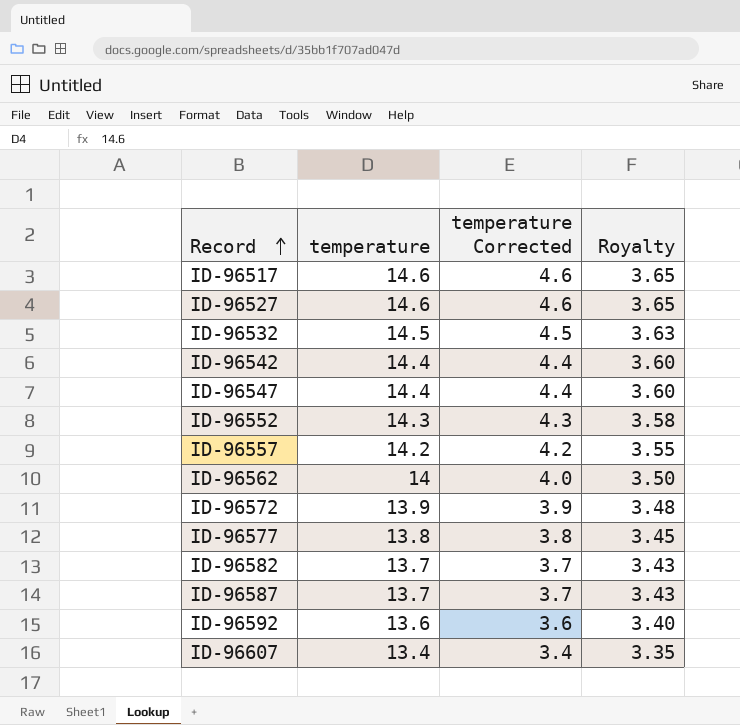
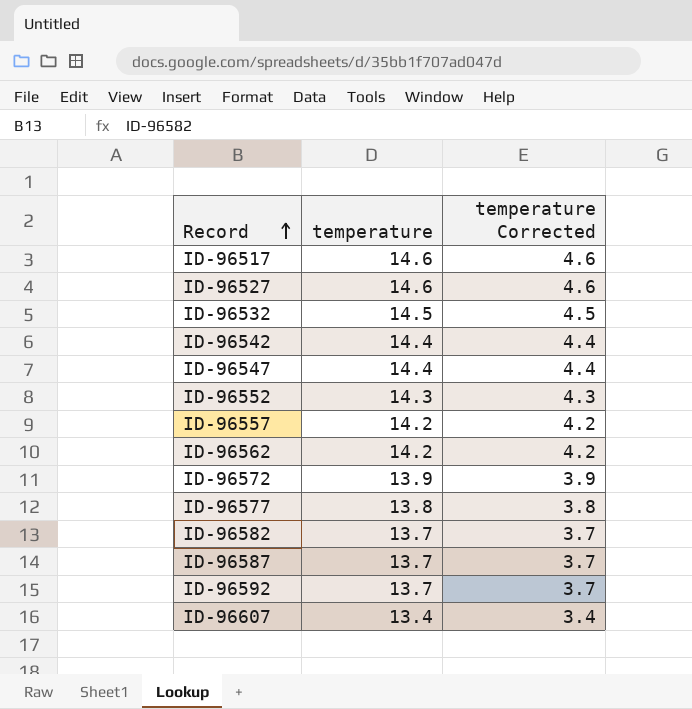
column Royalty | formula: [temperature] * 0.25 -> none
ID-96562 | temperature: 14 -> 14.2
ID-96562 | temperature Corrected: 4.0 -> 4.2
ID-96592 | temperature: 13.6 -> 13.7
ID-96592 | temperature Corrected: 3.6 -> 3.7

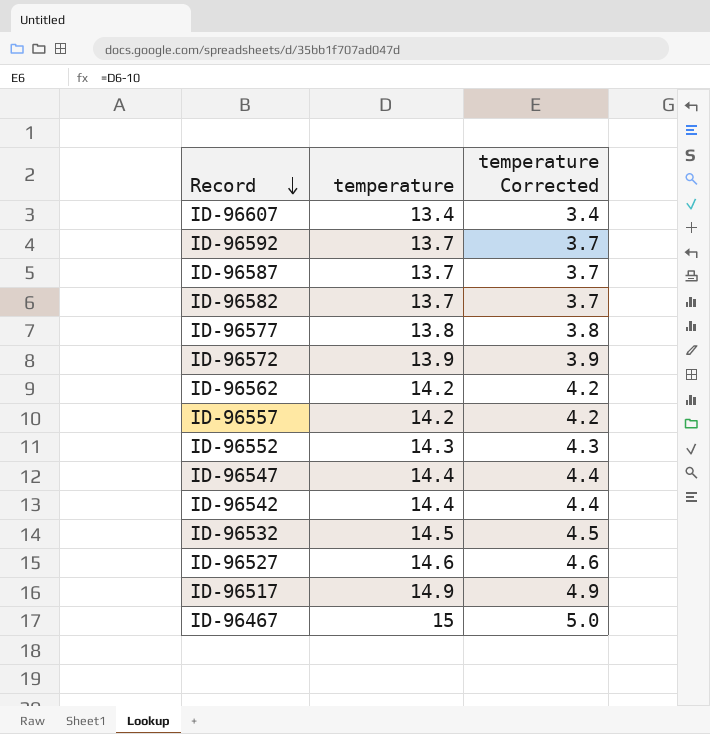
row order: Record ascending -> Record descending
ID-96517 | temperature: 14.6 -> 14.9
ID-96517 | temperature Corrected: 4.6 -> 4.9
row ID-96467: none -> 15 | 5.0

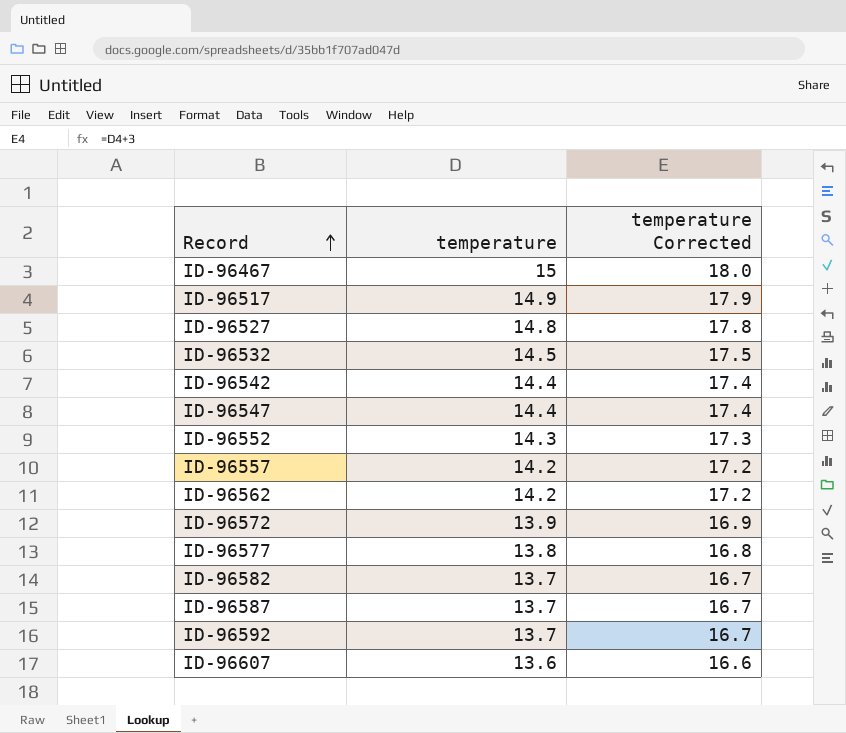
row order: Record descending -> Record ascending
column temperature Corrected | formula: [temperature] - 10 -> [temperature] + 3
ID-96527 | temperature: 14.6 -> 14.8
ID-96607 | temperature: 13.4 -> 13.6

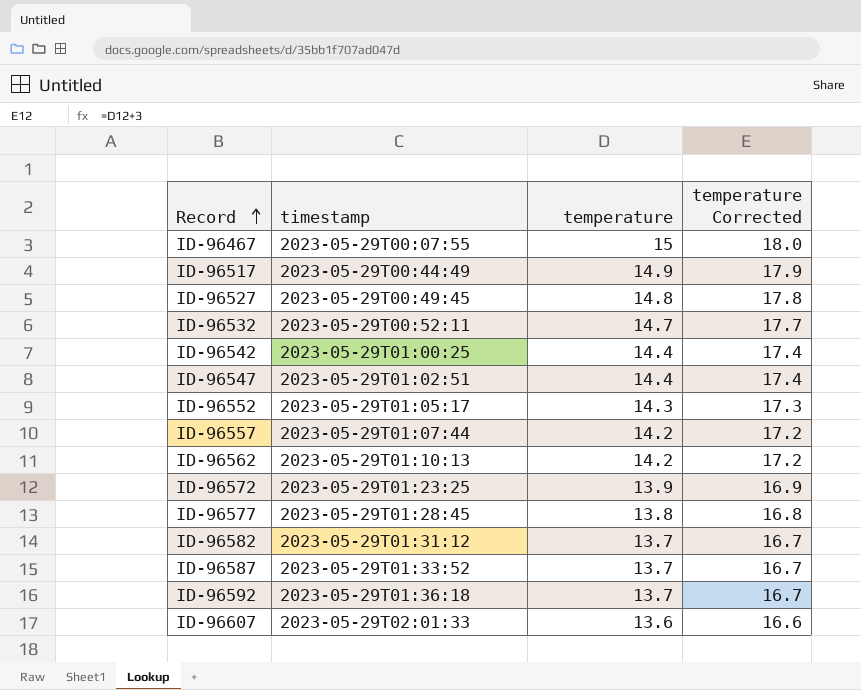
column timestamp | position: none -> 2
ID-96532 | temperature: 14.5 -> 14.7
ID-96532 | temperature Corrected: 17.5 -> 17.7

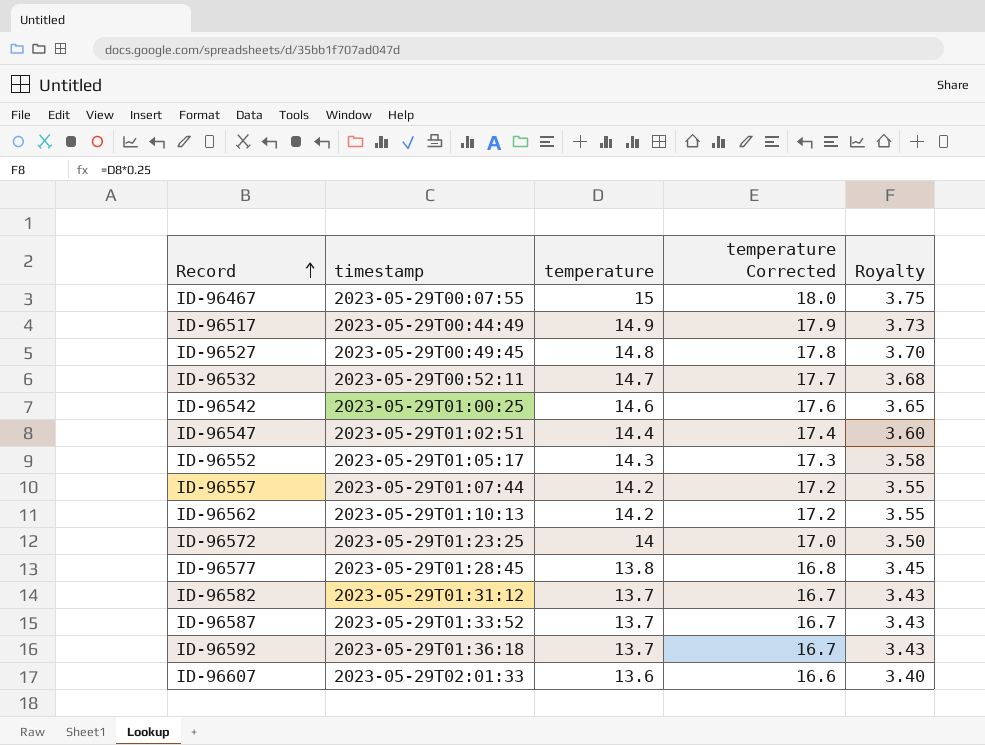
column Royalty | formula: none -> [temperature] * 0.25
ID-96542 | temperature: 14.4 -> 14.6
ID-96542 | temperature Corrected: 17.4 -> 17.6
ID-96572 | temperature: 13.9 -> 14
ID-96572 | temperature Corrected: 16.9 -> 17.0

